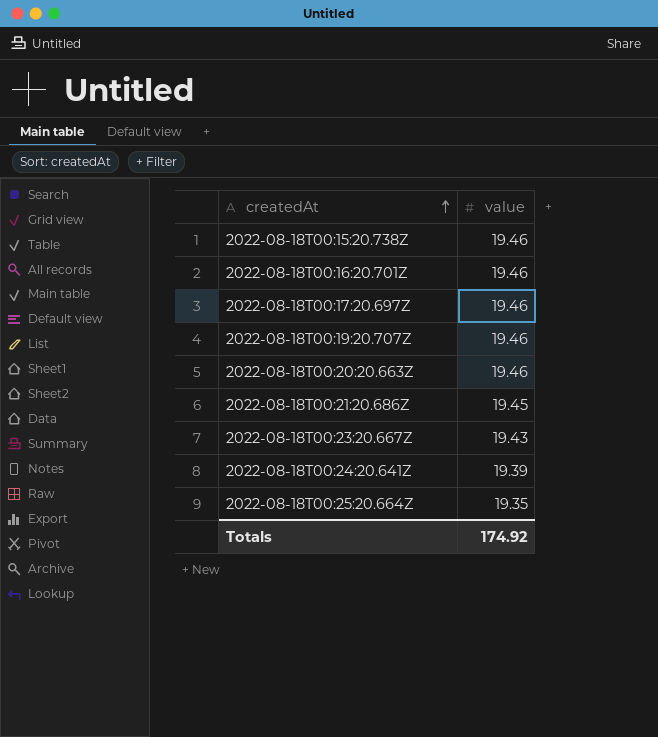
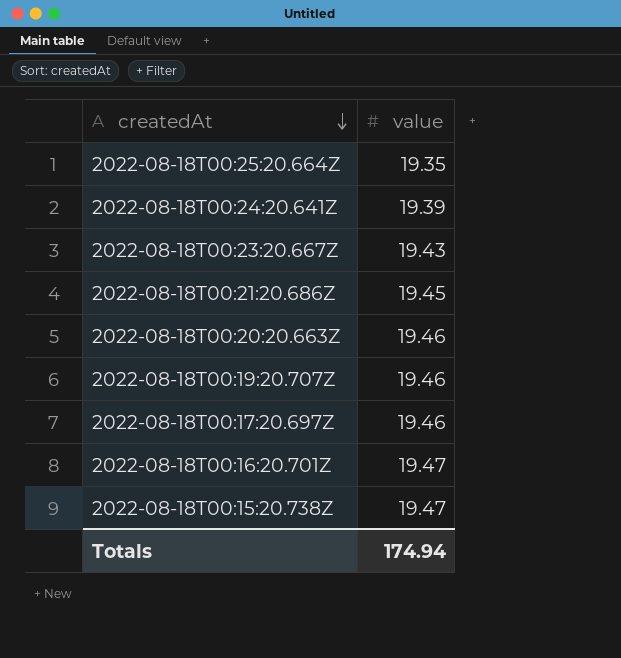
row order: createdAt ascending -> createdAt descending
2022-08-18T00:16:20.701Z | value: 19.46 -> 19.47
2022-08-18T00:15:20.738Z | value: 19.46 -> 19.47
Totals | value: 174.92 -> 174.94

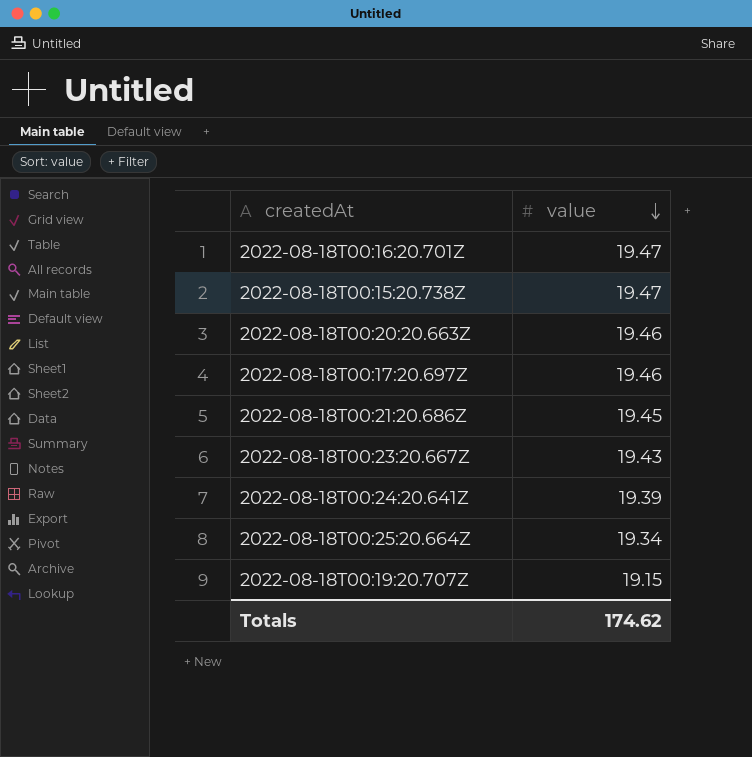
row order: createdAt descending -> value descending
2022-08-18T00:25:20.664Z | value: 19.35 -> 19.34
2022-08-18T00:19:20.707Z | value: 19.46 -> 19.15
Totals | value: 174.94 -> 174.62

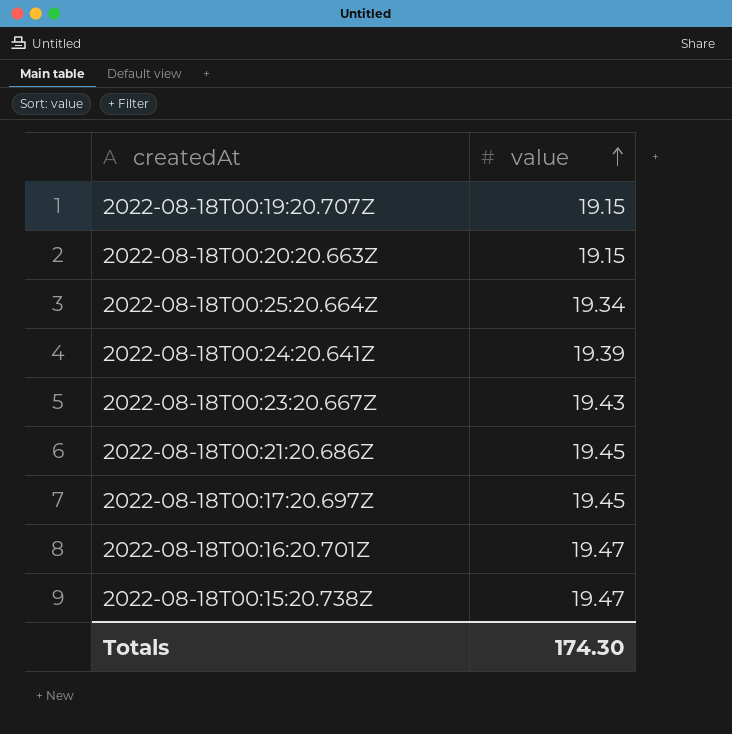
row order: value descending -> value ascending
2022-08-18T00:20:20.663Z | value: 19.46 -> 19.15
2022-08-18T00:17:20.697Z | value: 19.46 -> 19.45
Totals | value: 174.62 -> 174.30

